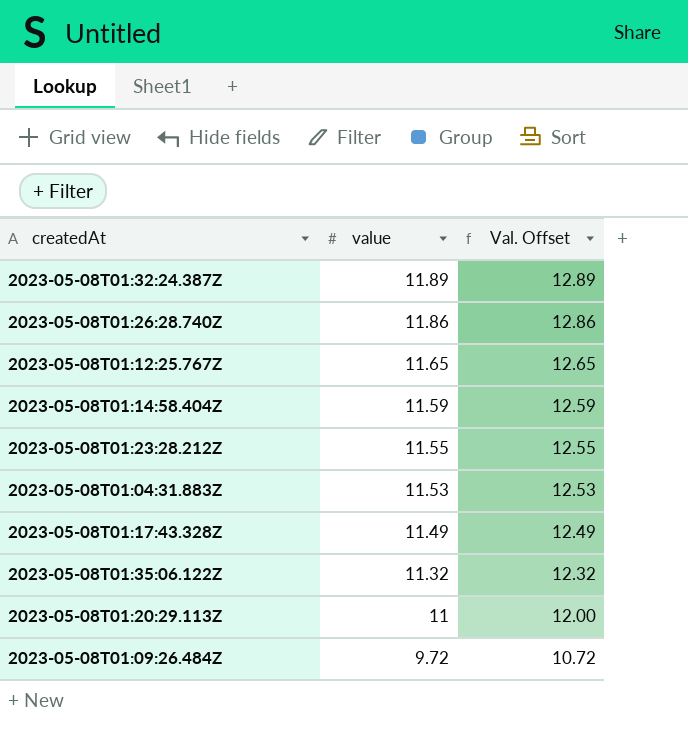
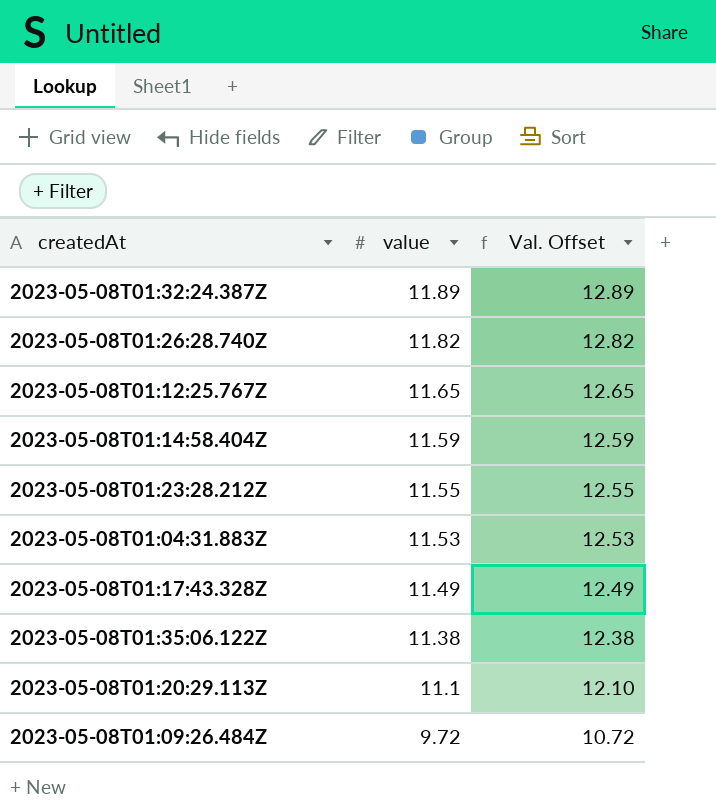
2023-05-08T01:26:28.740Z | value: 11.86 -> 11.82
2023-05-08T01:26:28.740Z | Val. Offset: 12.86 -> 12.82
2023-05-08T01:35:06.122Z | value: 11.32 -> 11.38
2023-05-08T01:35:06.122Z | Val. Offset: 12.32 -> 12.38
2023-05-08T01:20:29.113Z | value: 11 -> 11.1
2023-05-08T01:20:29.113Z | Val. Offset: 12.00 -> 12.10

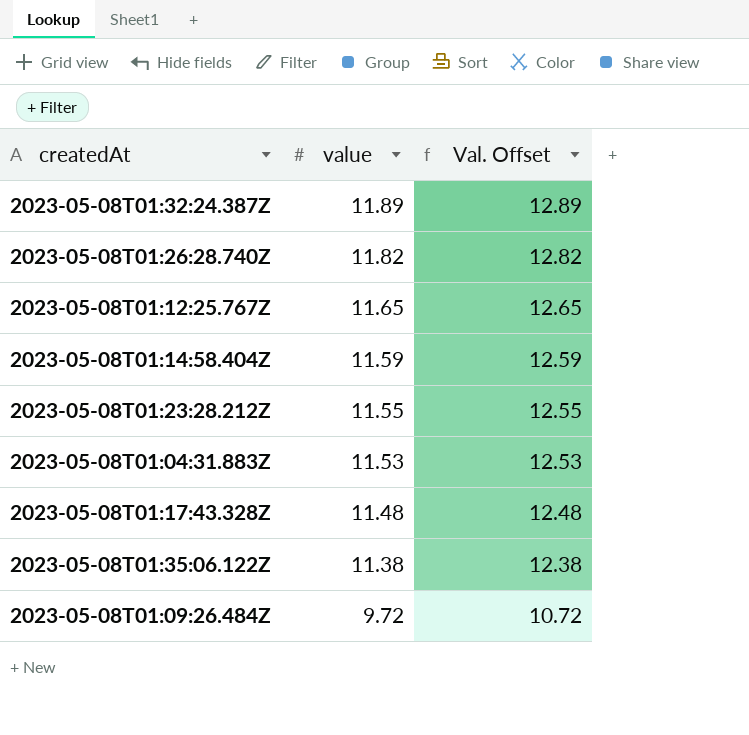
row 2023-05-08T01:20:29.113Z: 11.1 | 12.10 -> none
2023-05-08T01:17:43.328Z | value: 11.49 -> 11.48
2023-05-08T01:17:43.328Z | Val. Offset: 12.49 -> 12.48

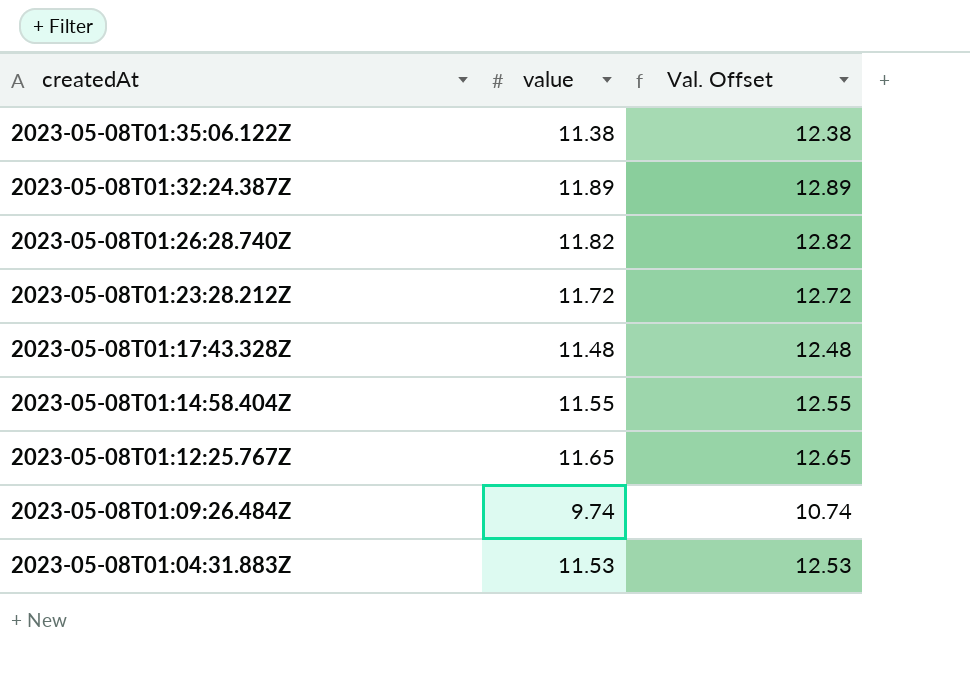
row order: value descending -> createdAt descending
2023-05-08T01:23:28.212Z | value: 11.55 -> 11.72
2023-05-08T01:23:28.212Z | Val. Offset: 12.55 -> 12.72
2023-05-08T01:14:58.404Z | value: 11.59 -> 11.55
2023-05-08T01:14:58.404Z | Val. Offset: 12.59 -> 12.55
2023-05-08T01:09:26.484Z | value: 9.72 -> 9.74
2023-05-08T01:09:26.484Z | Val. Offset: 10.72 -> 10.74

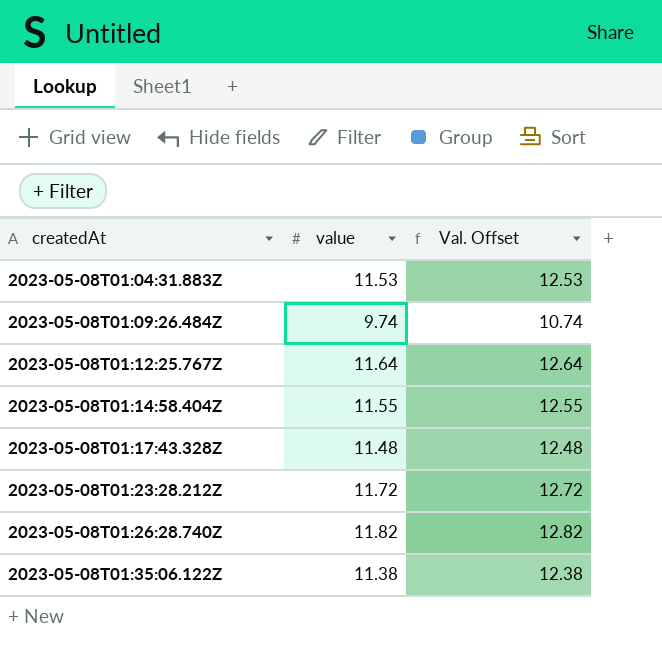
row order: createdAt descending -> createdAt ascending
row 2023-05-08T01:32:24.387Z: 11.89 | 12.89 -> none
2023-05-08T01:12:25.767Z | value: 11.65 -> 11.64
2023-05-08T01:12:25.767Z | Val. Offset: 12.65 -> 12.64

